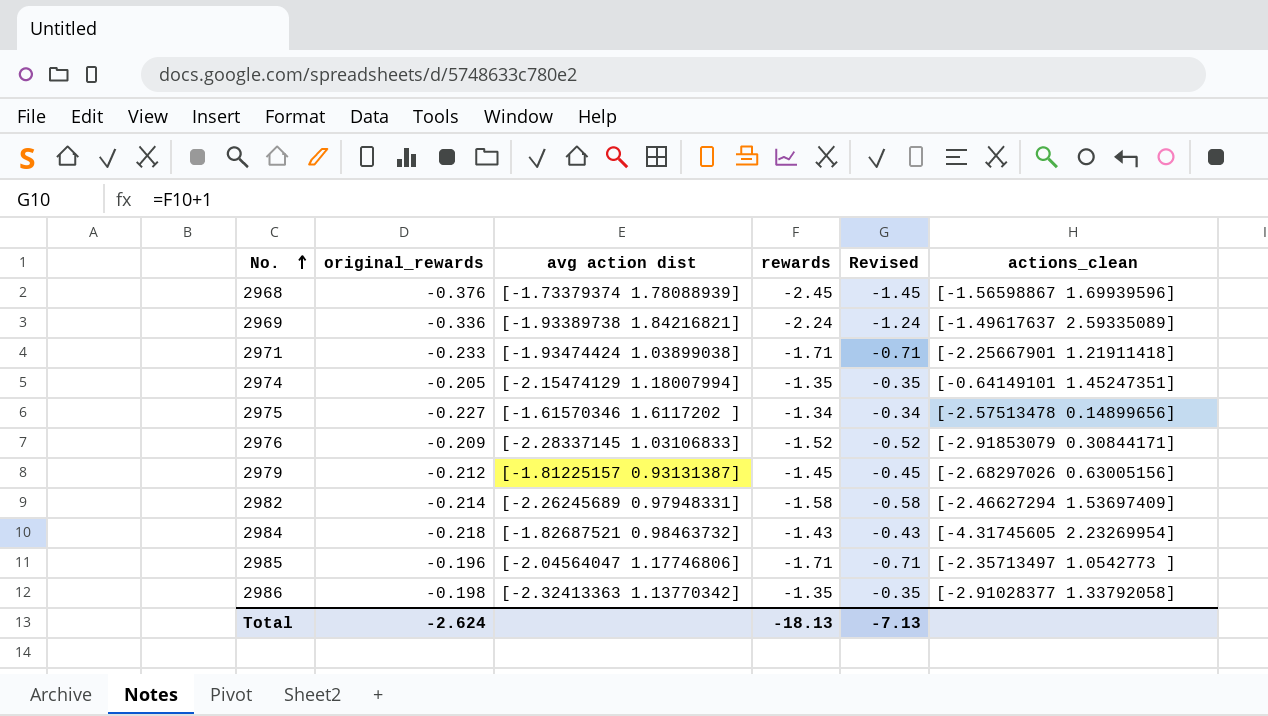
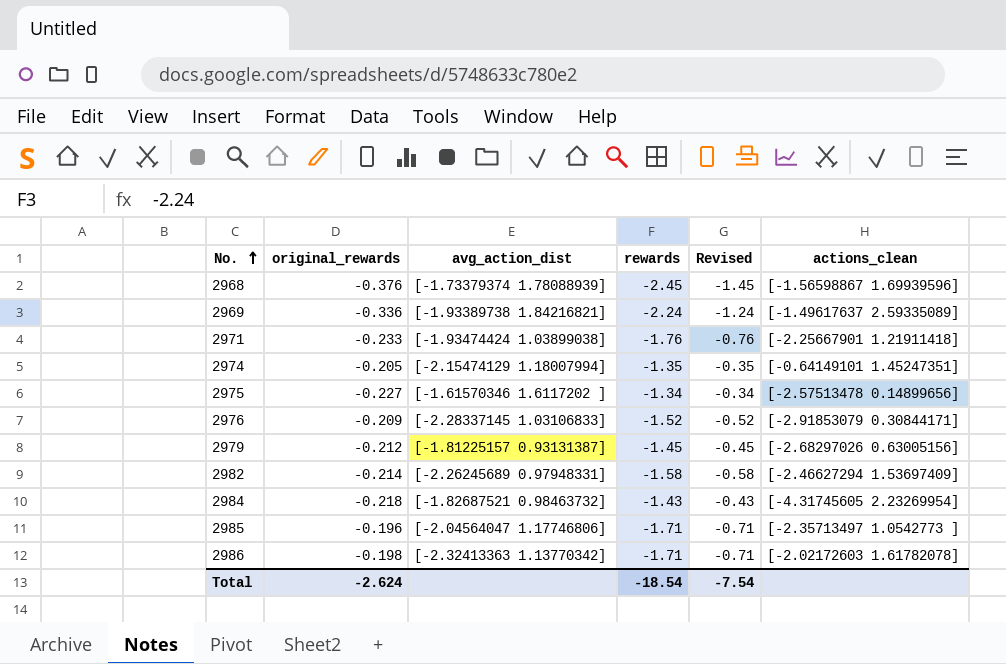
column name: avg action dist -> avg_action_dist
2971 | rewards: -1.71 -> -1.76
2971 | Revised: -0.71 -> -0.76
2986 | rewards: -1.35 -> -1.71
2986 | Revised: -0.35 -> -0.71
2986 | actions_clean: [-2.91028377 1.33792058] -> [-2.02172603 1.61782078]
Total | rewards: -18.13 -> -18.54
Total | Revised: -7.13 -> -7.54

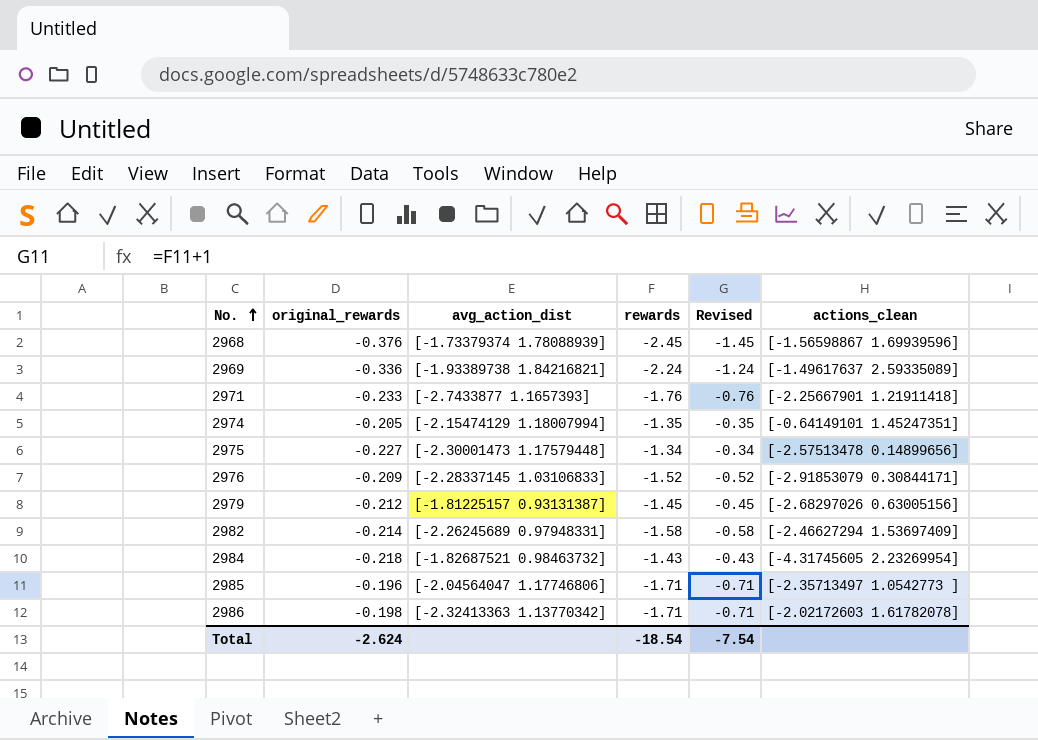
2971 | avg_action_dist: [-1.93474424 1.03899038] -> [-2.7433877 1.1657393]
2975 | avg_action_dist: [-1.61570346 1.6117202 ] -> [-2.30001473 1.17579448]

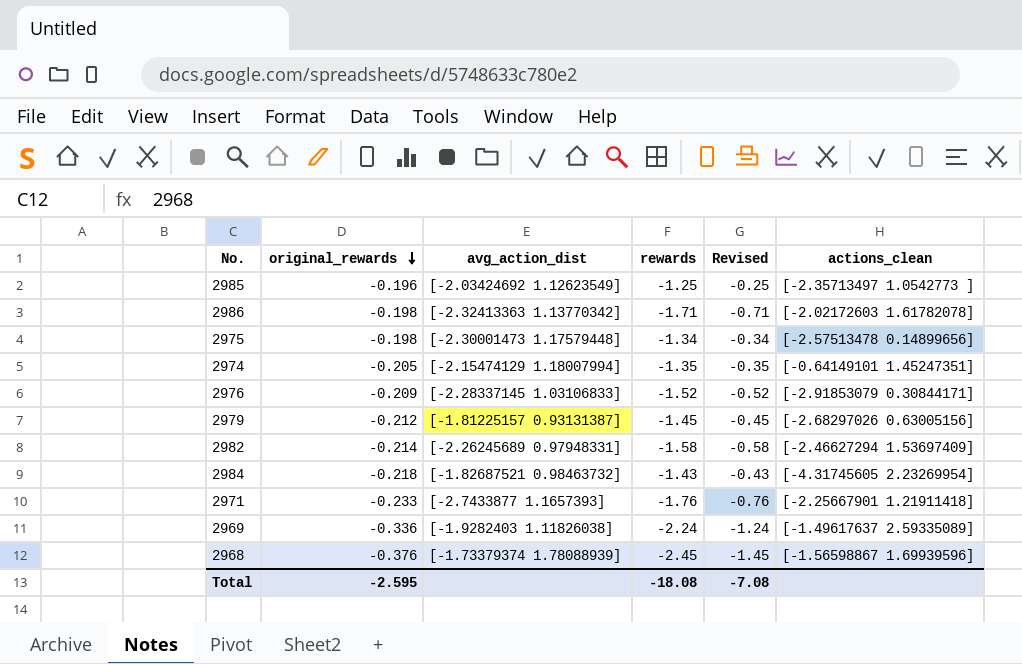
row order: No. ascending -> original_rewards descending
2985 | avg_action_dist: [-2.04564047 1.17746806] -> [-2.03424692 1.12623549]
2985 | rewards: -1.71 -> -1.25
2985 | Revised: -0.71 -> -0.25
2975 | original_rewards: -0.227 -> -0.198
2969 | avg_action_dist: [-1.93389738 1.84216821] -> [-1.9282403 1.11826038]
Total | original_rewards: -2.624 -> -2.595
Total | rewards: -18.54 -> -18.08
Total | Revised: -7.54 -> -7.08

